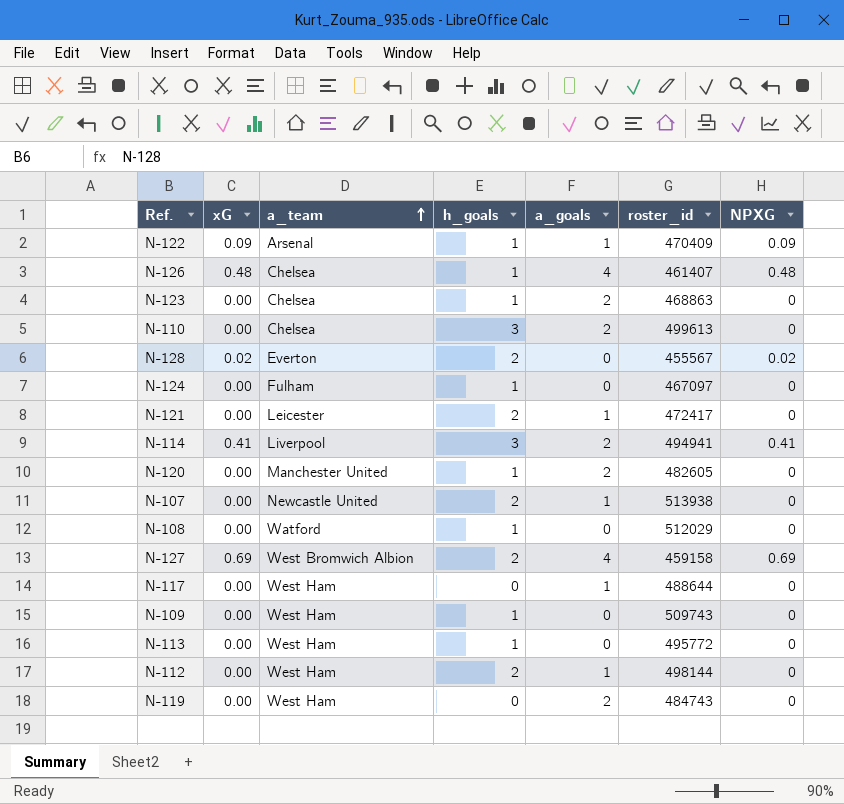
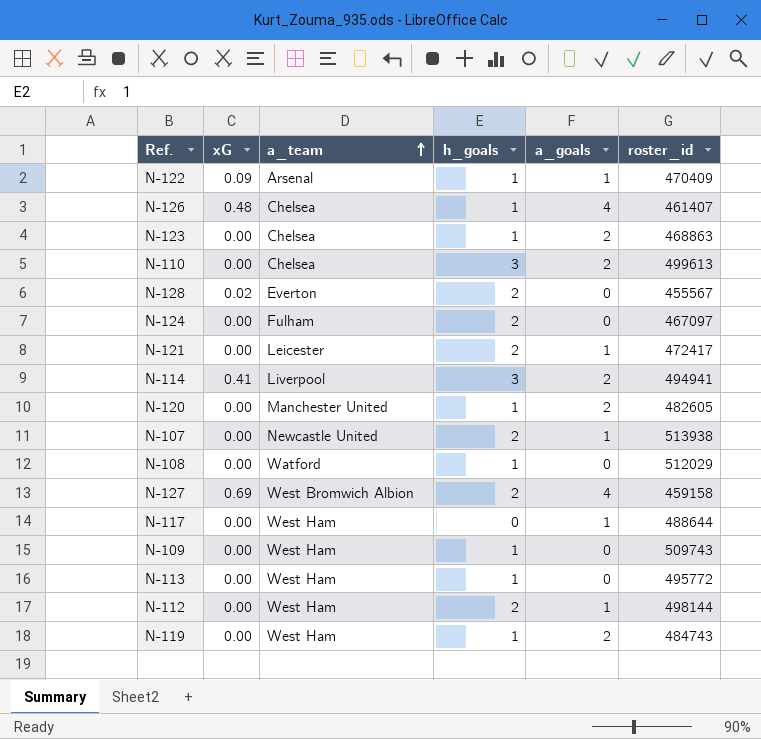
column NPXG | position: 7 -> none
N-124 | h_goals: 1 -> 2
N-119 | h_goals: 0 -> 1

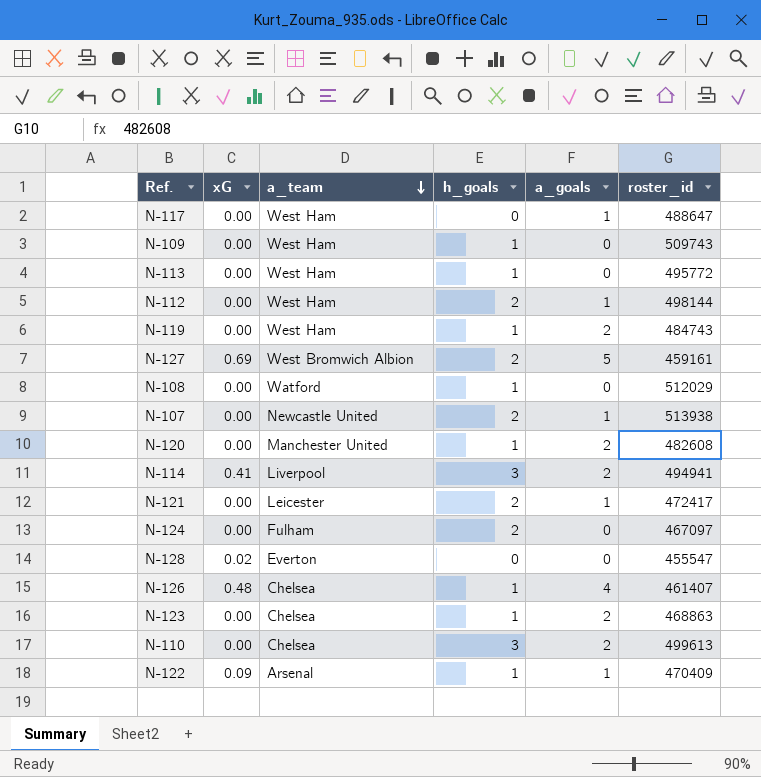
row order: a_team ascending -> a_team descending
N-117 | roster_id: 488644 -> 488647
N-127 | a_goals: 4 -> 5
N-127 | roster_id: 459158 -> 459161
N-120 | roster_id: 482605 -> 482608
N-128 | h_goals: 2 -> 0
N-128 | roster_id: 455567 -> 455547

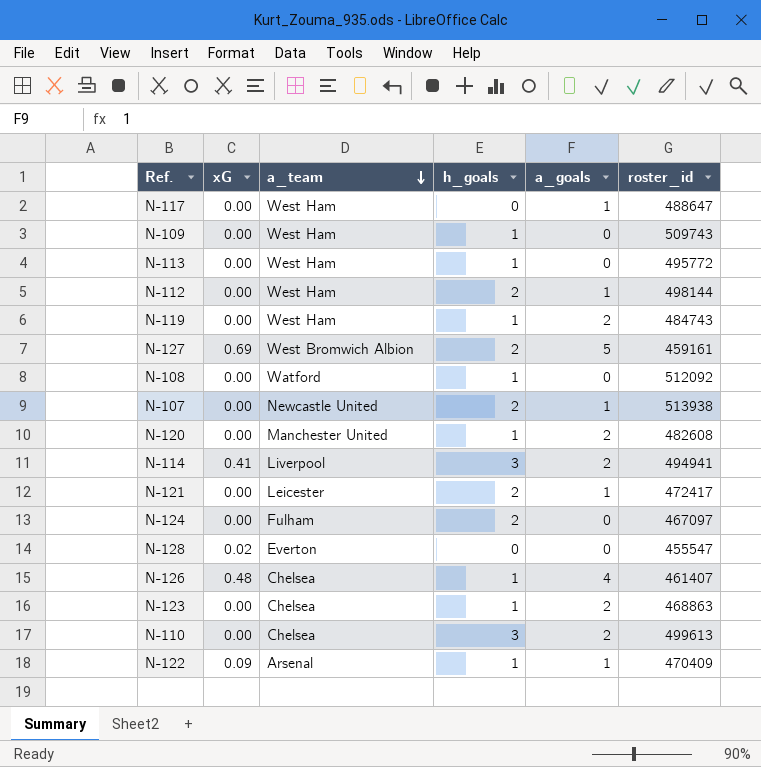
N-108 | roster_id: 512029 -> 512092

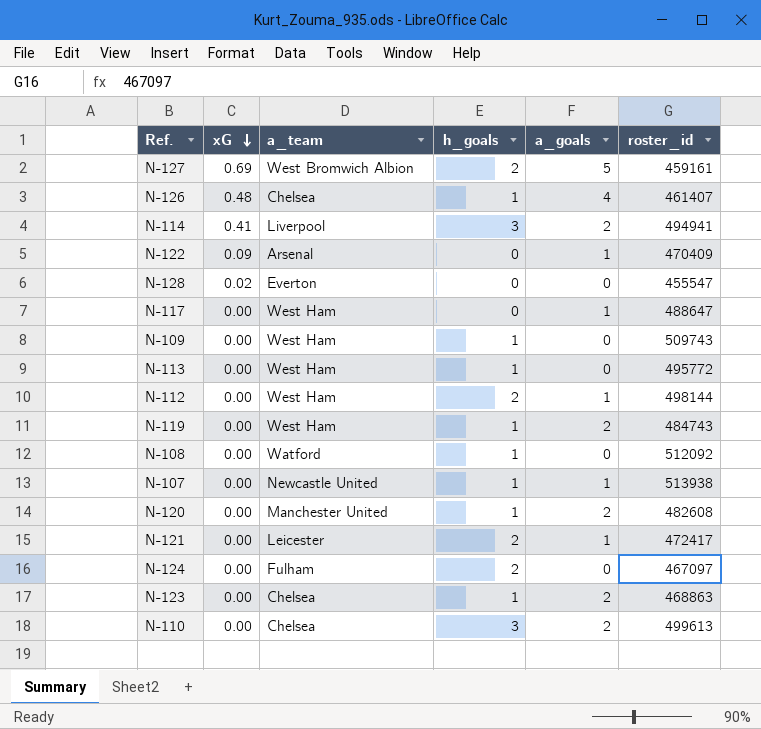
row order: a_team descending -> xG descending
N-122 | h_goals: 1 -> 0
N-107 | h_goals: 2 -> 1

